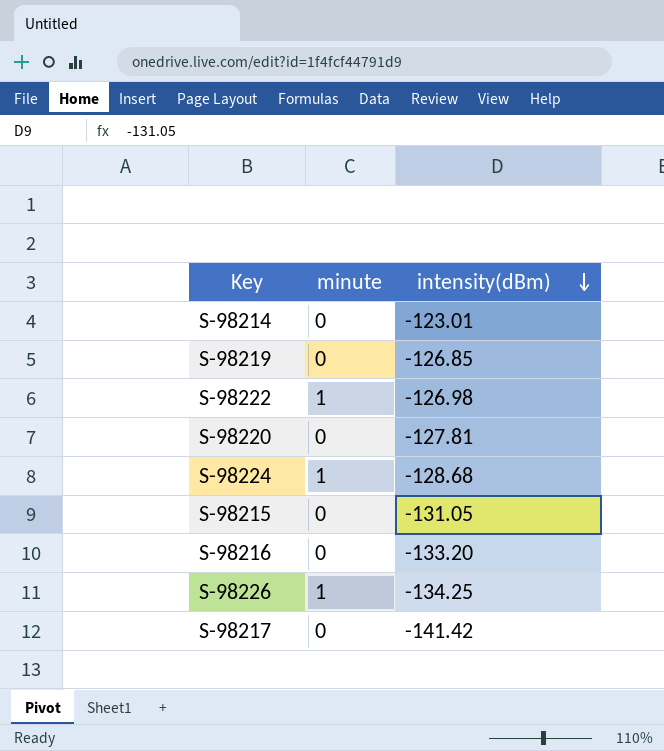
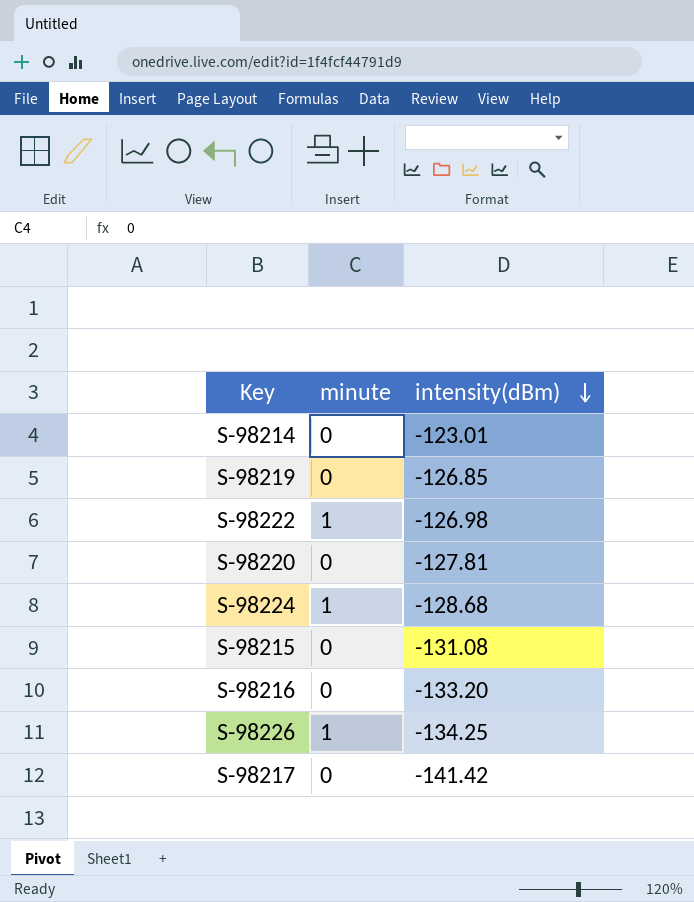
S-98215 | intensity(dBm): -131.05 -> -131.08

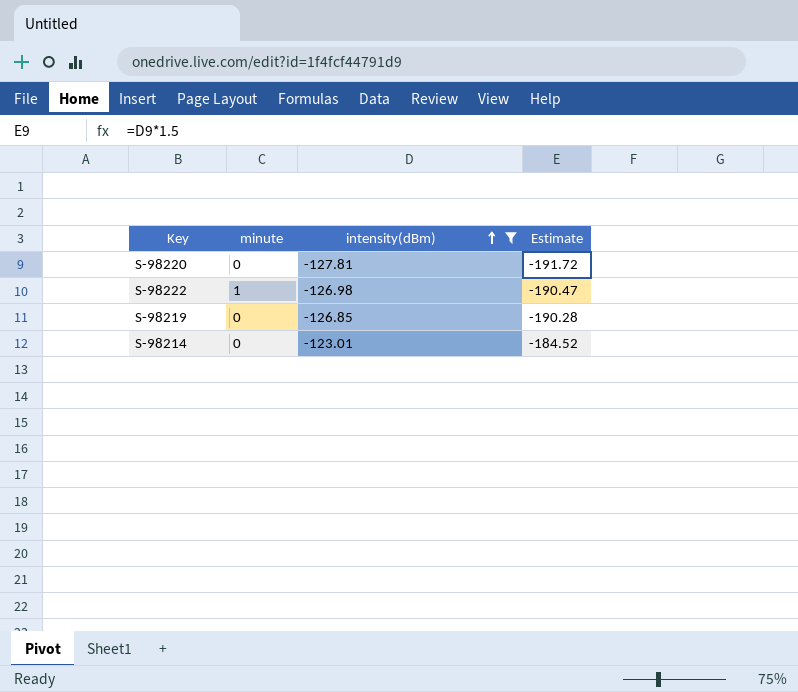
filter: none -> intensity(dBm) >= -127.81
row order: intensity(dBm) descending -> intensity(dBm) ascending
column Estimate | formula: none -> [intensity(dBm)] * 1.5

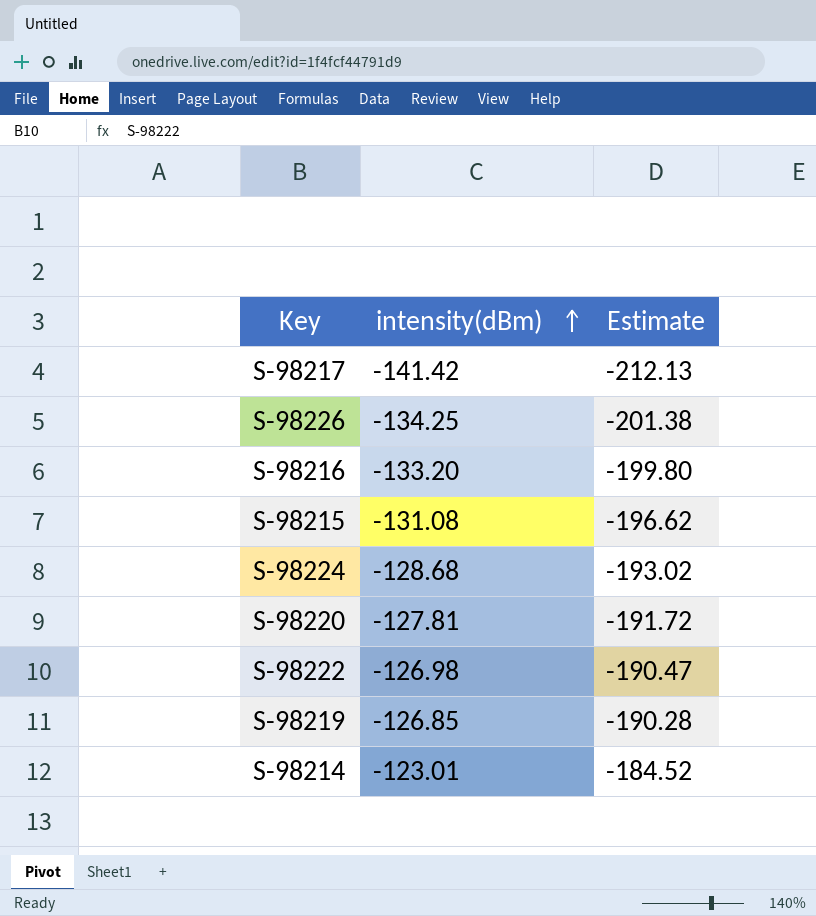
filter: intensity(dBm) >= -127.81 -> none
column minute | position: 2 -> none

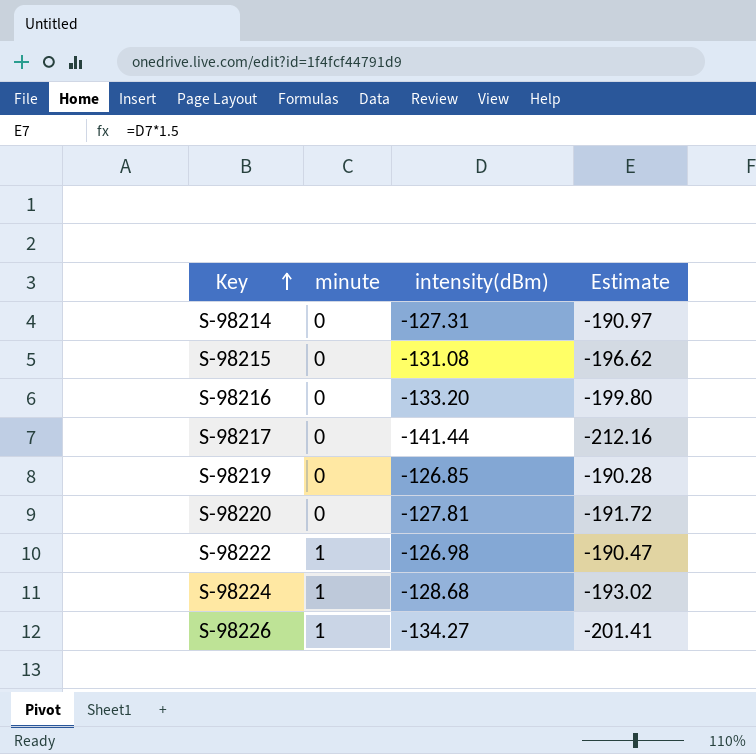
row order: intensity(dBm) ascending -> Key ascending
column minute | position: none -> 2
S-98214 | intensity(dBm): -123.01 -> -127.31
S-98214 | Estimate: -184.52 -> -190.97
S-98217 | intensity(dBm): -141.42 -> -141.44
S-98217 | Estimate: -212.13 -> -212.16
S-98226 | intensity(dBm): -134.25 -> -134.27
S-98226 | Estimate: -201.38 -> -201.41

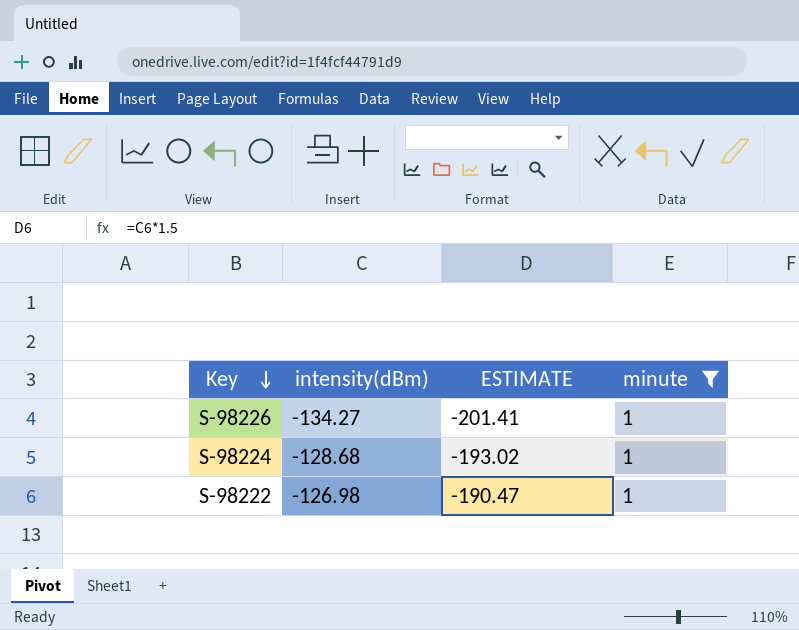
filter: none -> minute = 1
row order: Key ascending -> Key descending
column name: Estimate -> ESTIMATE
column minute | position: 2 -> 4

